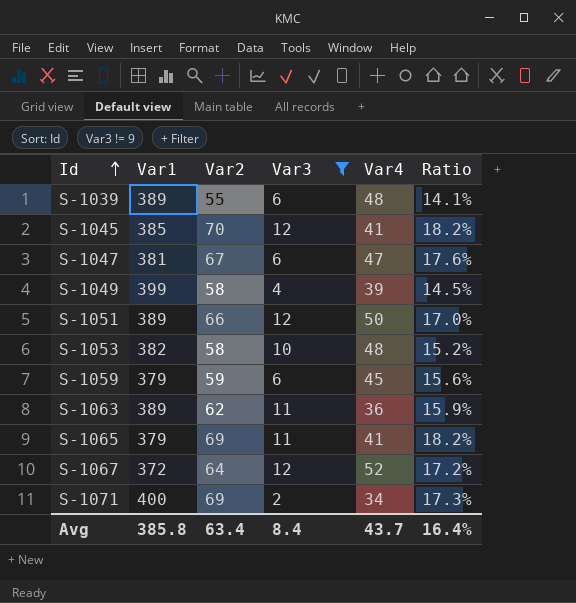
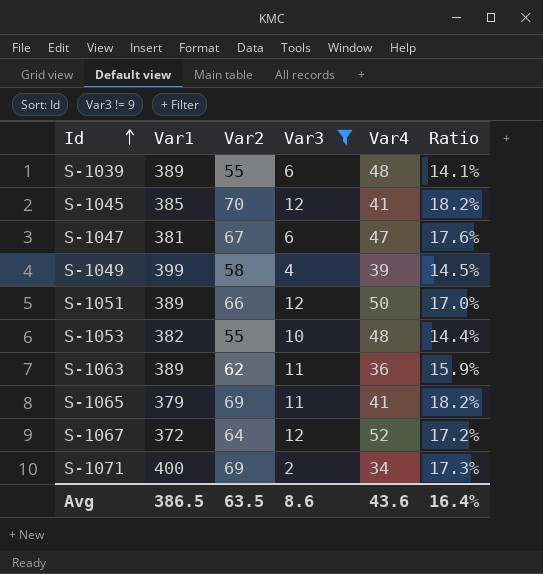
row S-1059: 379 | 59 | 6 | 45 | 15.6% -> none
S-1053 | Var2: 58 -> 55
S-1053 | Ratio: 15.2% -> 14.4%
Avg | Var1: 385.8 -> 386.5
Avg | Var2: 63.4 -> 63.5
Avg | Var3: 8.4 -> 8.6
Avg | Var4: 43.7 -> 43.6

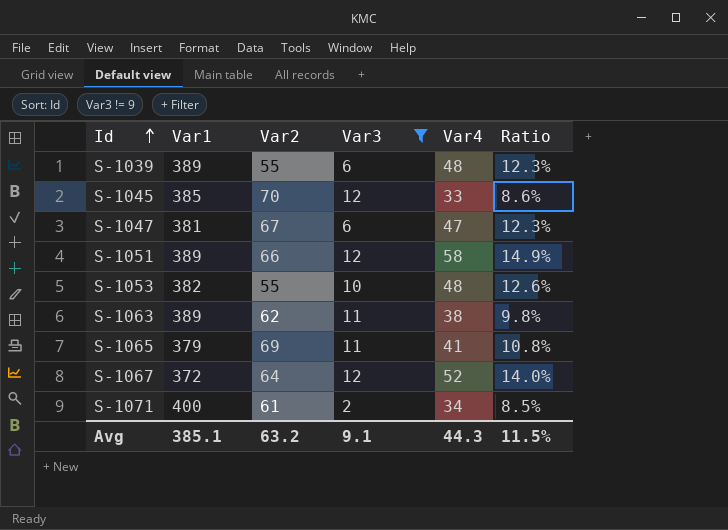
column Ratio | formula: [Var2] / [Var1] -> [Var4] / [Var1]
row S-1049: 399 | 58 | 4 | 39 | 14.5% -> none
S-1045 | Var4: 41 -> 33
S-1051 | Var4: 50 -> 58
S-1063 | Var4: 36 -> 38
S-1071 | Var2: 69 -> 61
Avg | Var1: 386.5 -> 385.1
Avg | Var2: 63.5 -> 63.2
Avg | Var3: 8.6 -> 9.1
Avg | Var4: 43.6 -> 44.3
Avg | Ratio: 16.4% -> 11.5%

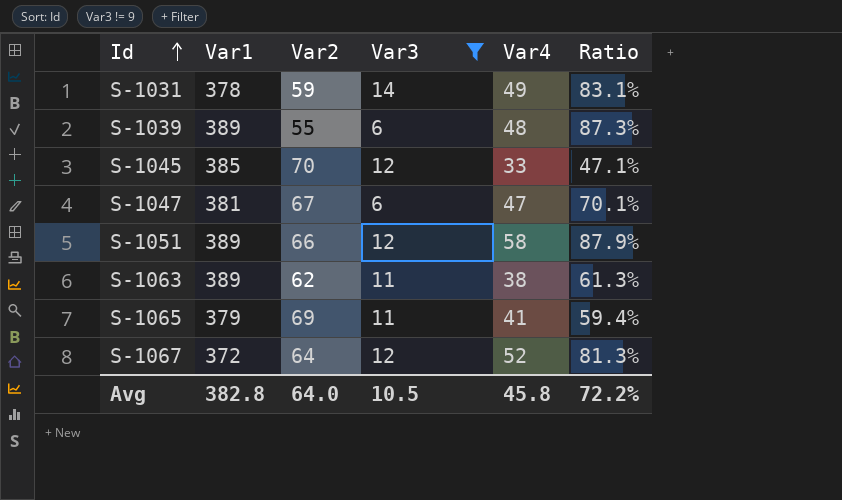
column Ratio | formula: [Var4] / [Var1] -> [Var4] / [Var2]
row S-1053: 382 | 55 | 10 | 48 | 12.6% -> none
row S-1071: 400 | 61 | 2 | 34 | 8.5% -> none
row S-1031: none -> 378 | 59 | 14 | 49 | 83.1%
Avg | Var1: 385.1 -> 382.8
Avg | Var2: 63.2 -> 64.0
Avg | Var3: 9.1 -> 10.5
Avg | Var4: 44.3 -> 45.8
Avg | Ratio: 11.5% -> 72.2%

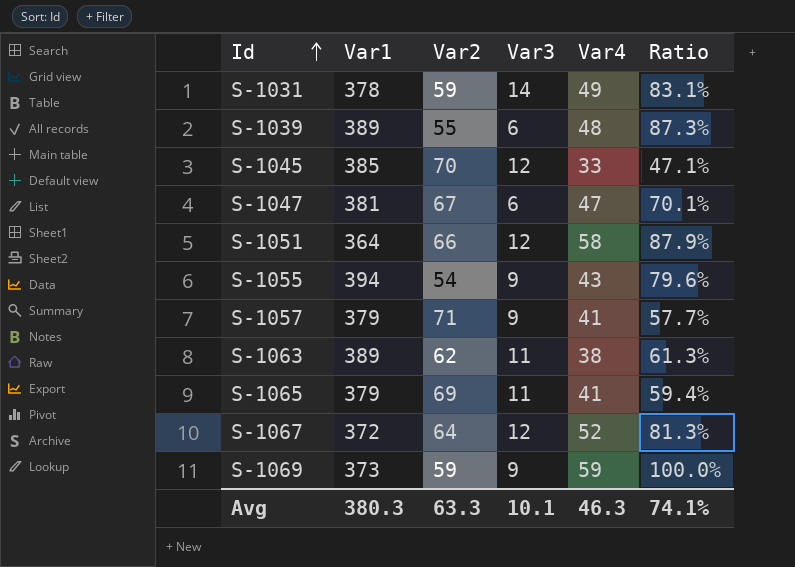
filter: Var3 != 9 -> none
S-1051 | Var1: 389 -> 364
Avg | Var1: 382.8 -> 380.3
Avg | Var2: 64.0 -> 63.3
Avg | Var3: 10.5 -> 10.1
Avg | Var4: 45.8 -> 46.3
Avg | Ratio: 72.2% -> 74.1%

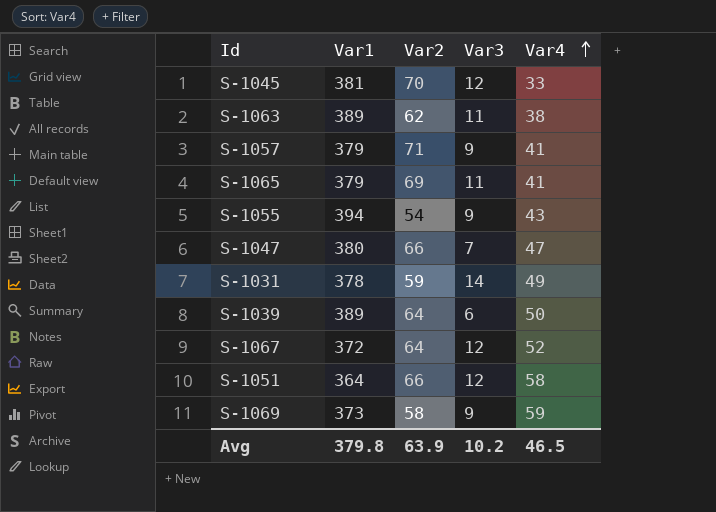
row order: Id ascending -> Var4 ascending
column Ratio | formula: [Var4] / [Var2] -> none
S-1045 | Var1: 385 -> 381
S-1047 | Var1: 381 -> 380
S-1047 | Var2: 67 -> 66
S-1047 | Var3: 6 -> 7
S-1039 | Var2: 55 -> 64
S-1039 | Var4: 48 -> 50
S-1069 | Var2: 59 -> 58
Avg | Var1: 380.3 -> 379.8
Avg | Var2: 63.3 -> 63.9
Avg | Var3: 10.1 -> 10.2
Avg | Var4: 46.3 -> 46.5

